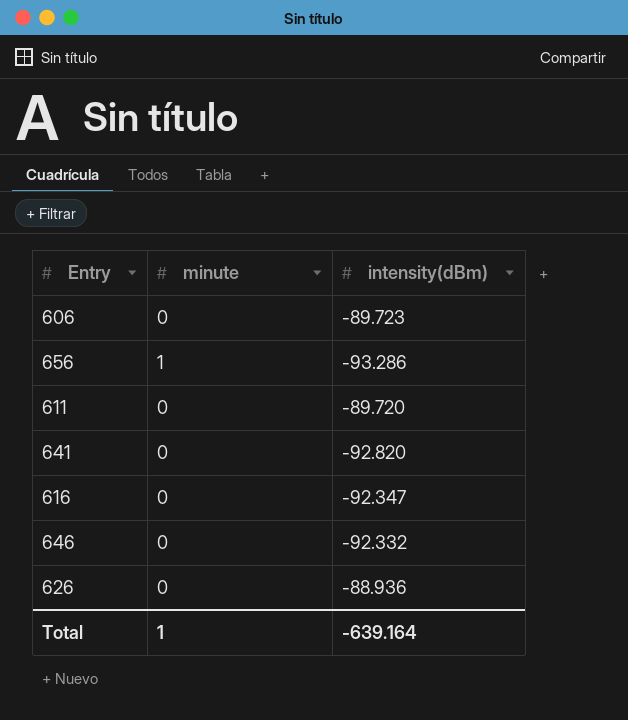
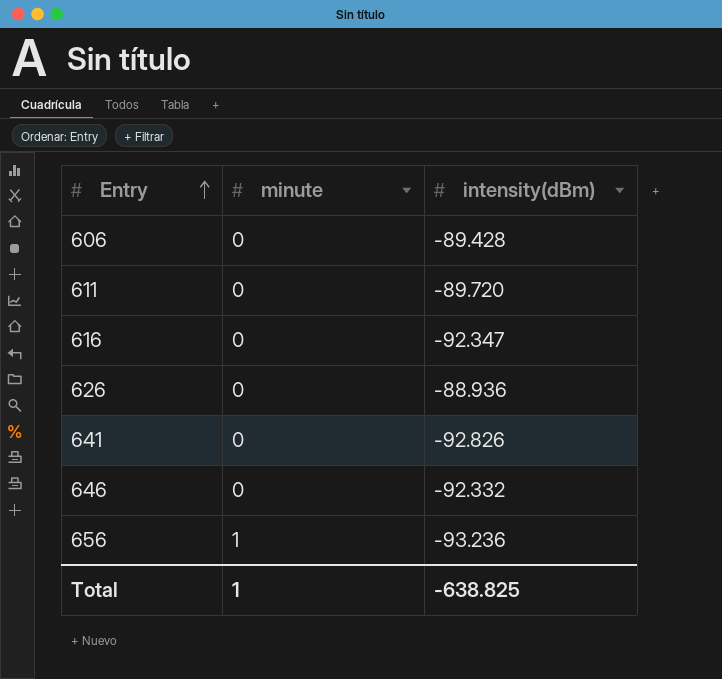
row order: none -> Entry ascending
606 | intensity(dBm): -89.723 -> -89.428
641 | intensity(dBm): -92.820 -> -92.826
656 | intensity(dBm): -93.286 -> -93.236
Total | intensity(dBm): -639.164 -> -638.825

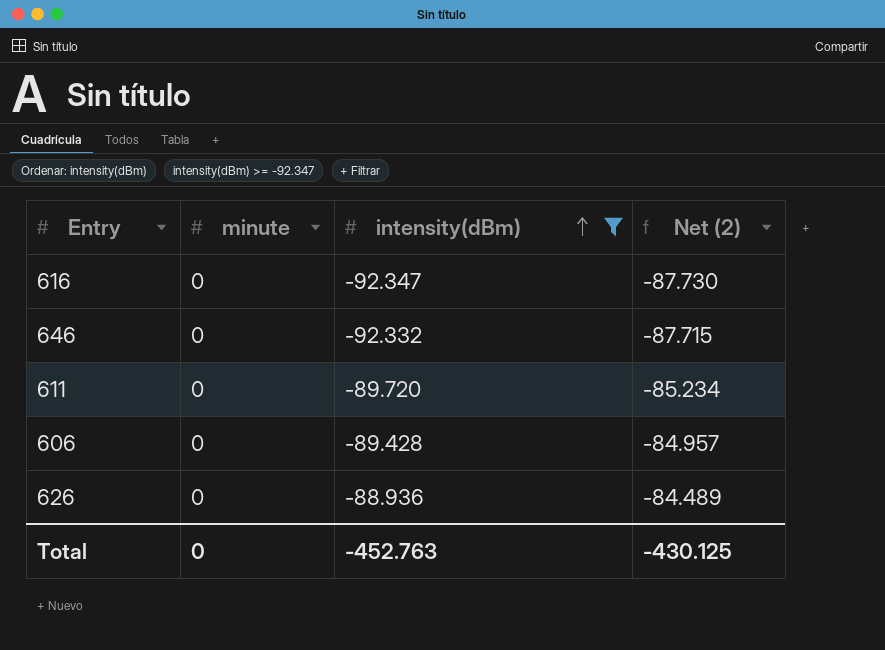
filter: none -> intensity(dBm) >= -92.347
row order: Entry ascending -> intensity(dBm) ascending
column Net (2) | formula: none -> [intensity(dBm)] * 0.95
Total | minute: 1 -> 0
Total | intensity(dBm): -638.825 -> -452.763

